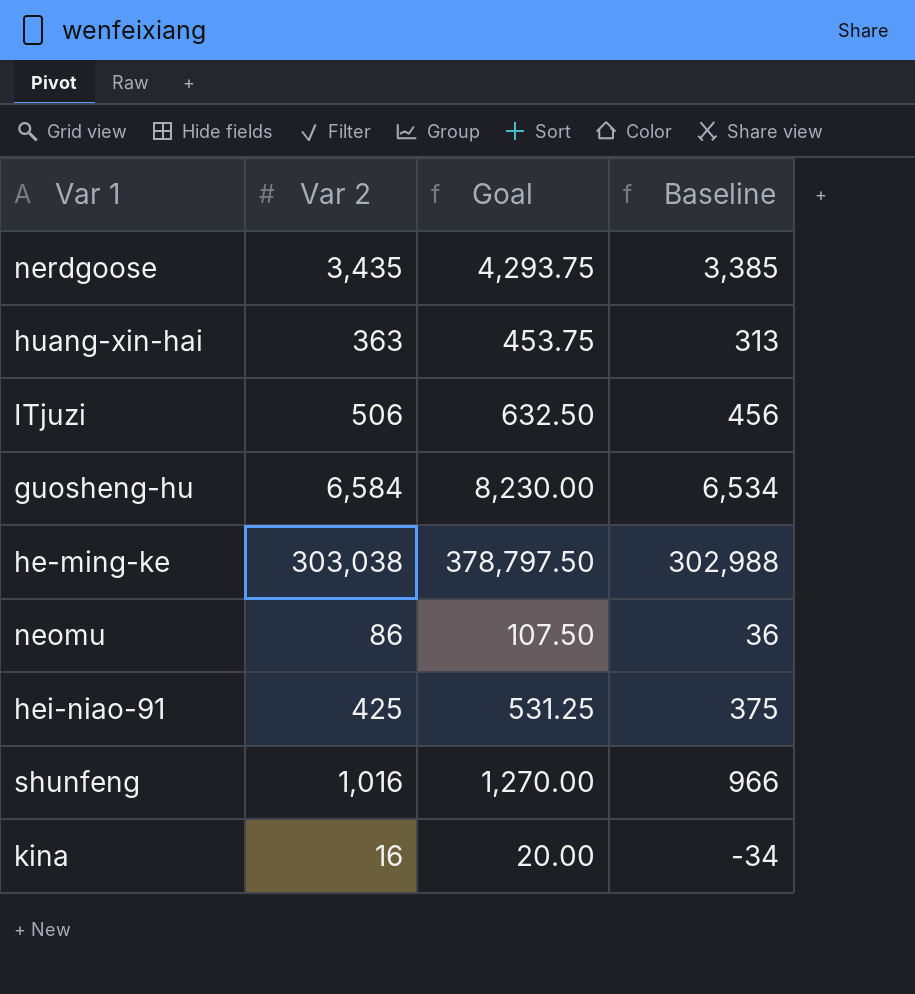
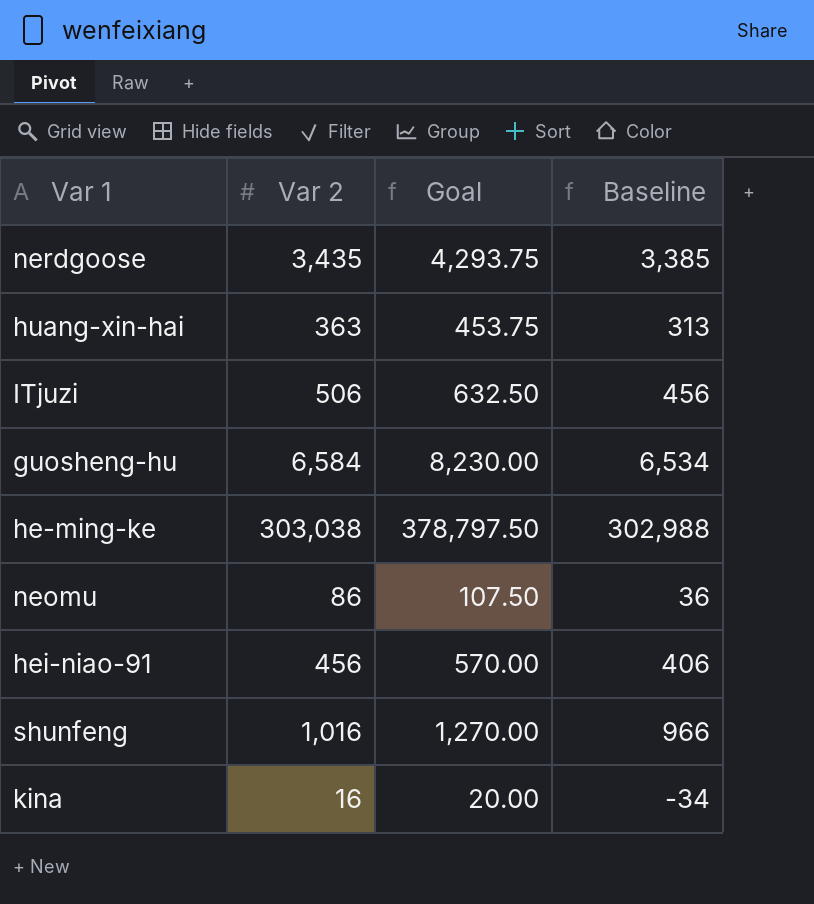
hei-niao-91 | Var 2: 425 -> 456
hei-niao-91 | Goal: 531.25 -> 570.00
hei-niao-91 | Baseline: 375 -> 406

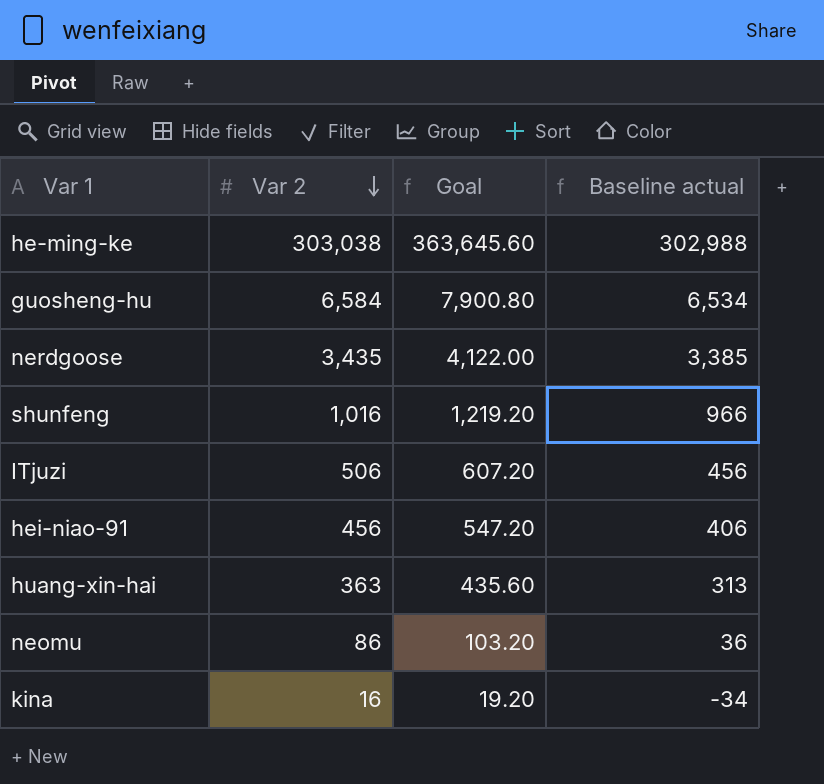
row order: none -> Var 2 descending
column Goal | formula: [Var 2] * 1.25 -> [Var 2] * 1.2
column name: Baseline -> Baseline actual

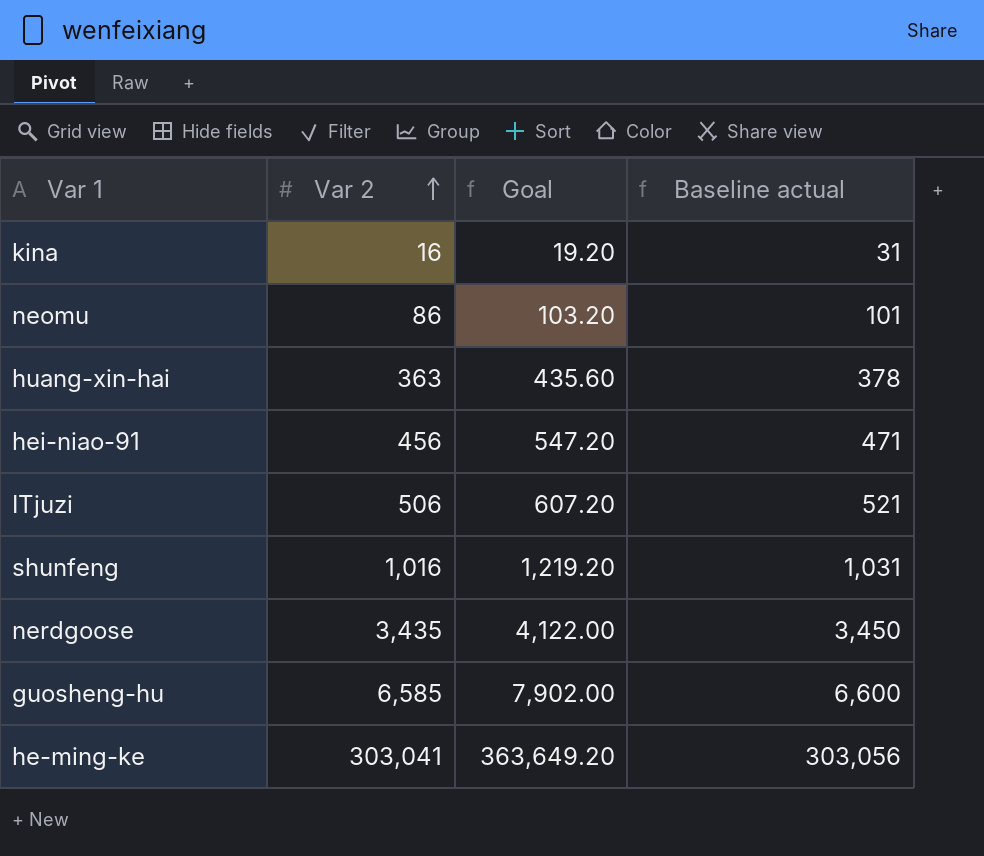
row order: Var 2 descending -> Var 2 ascending
column Baseline actual | formula: [Var 2] - 50 -> [Var 2] + 15
guosheng-hu | Var 2: 6,584 -> 6,585
guosheng-hu | Goal: 7,900.80 -> 7,902.00
he-ming-ke | Var 2: 303,038 -> 303,041
he-ming-ke | Goal: 363,645.60 -> 363,649.20

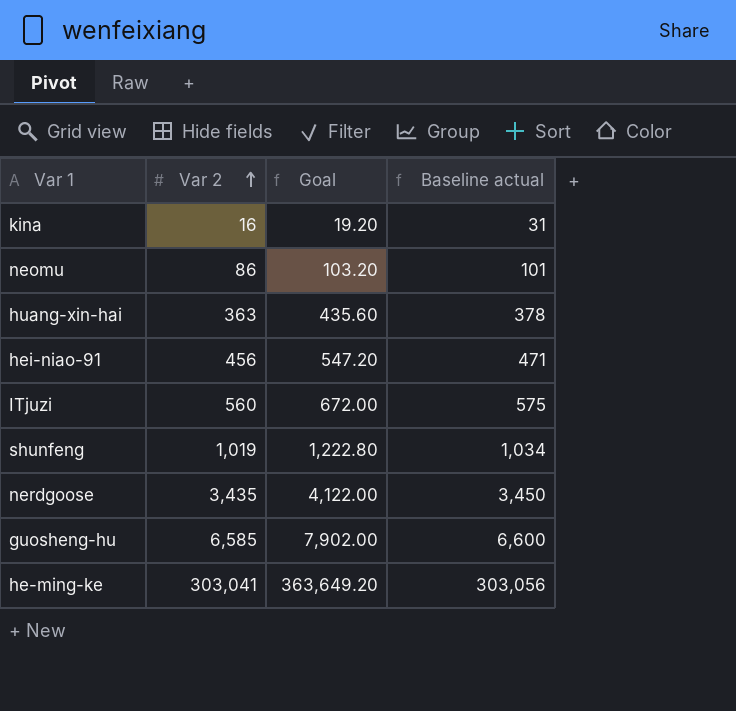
ITjuzi | Var 2: 506 -> 560
ITjuzi | Goal: 607.20 -> 672.00
ITjuzi | Baseline actual: 521 -> 575
shunfeng | Var 2: 1,016 -> 1,019
shunfeng | Goal: 1,219.20 -> 1,222.80
shunfeng | Baseline actual: 1,031 -> 1,034

